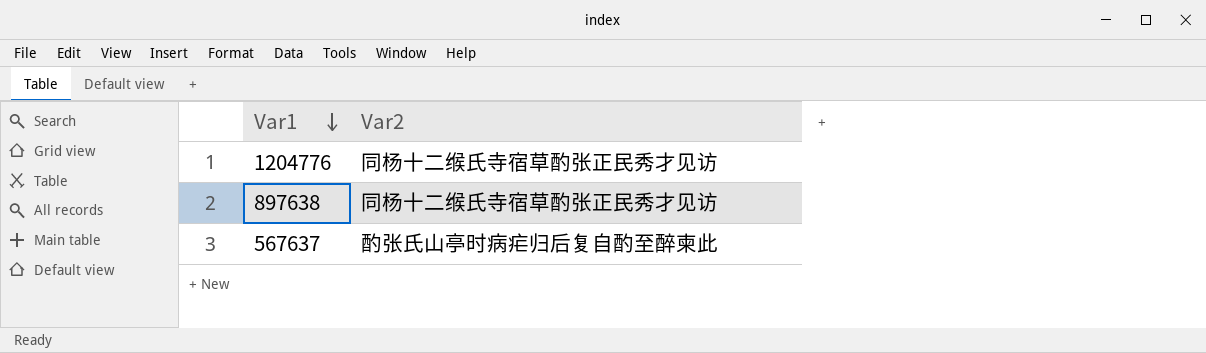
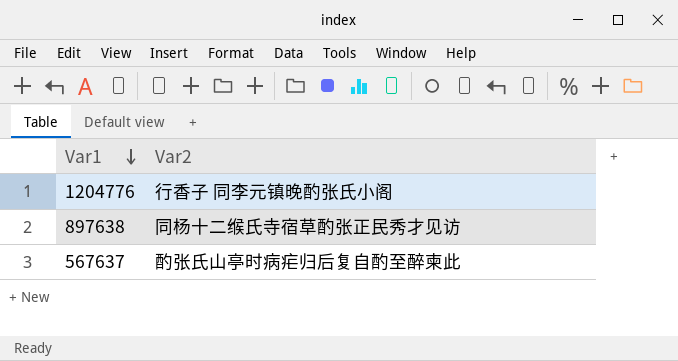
1204776 | Var2: 同杨十二缑氏寺宿草酌张正民秀才见访 -> 行香子 同李元镇晚酌张氏小阁

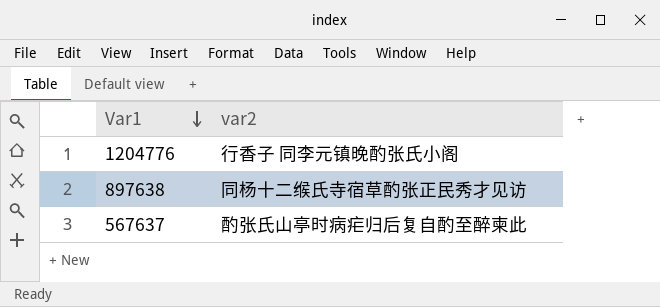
column name: Var2 -> var2

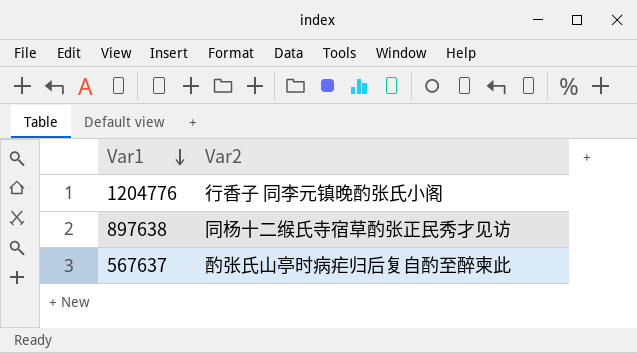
column name: var2 -> Var2

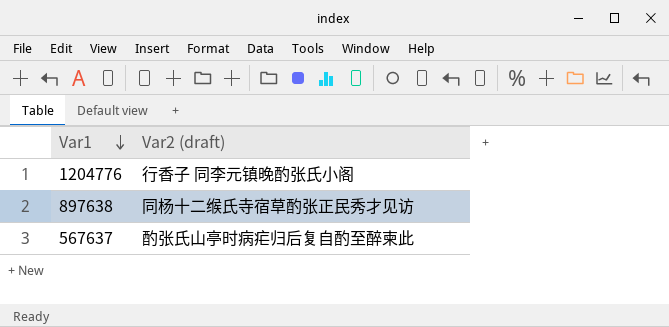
column name: Var2 -> Var2 (draft)

